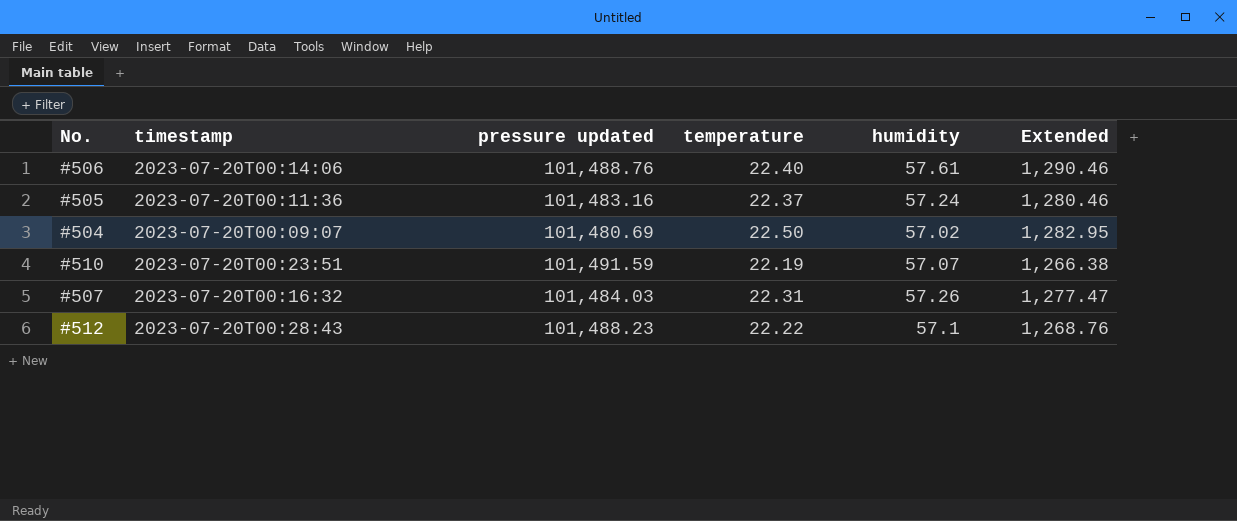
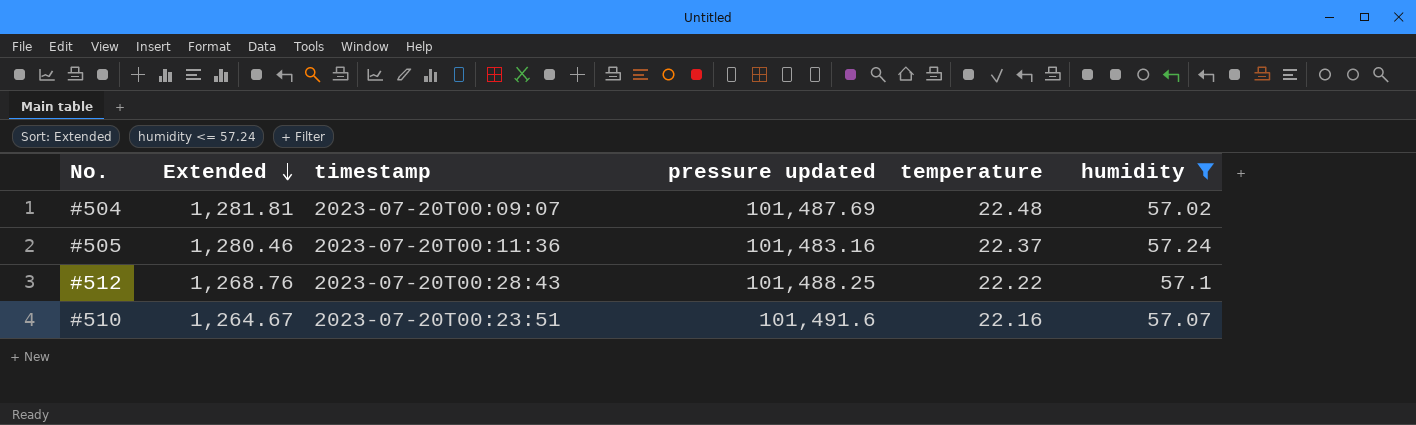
filter: none -> humidity <= 57.24
row order: none -> Extended descending
column Extended | position: 6 -> 2
#504 | Extended: 1,282.95 -> 1,281.81
#504 | pressure updated: 101,480.69 -> 101,487.69
#504 | temperature: 22.50 -> 22.48
#512 | pressure updated: 101,488.23 -> 101,488.25
#510 | Extended: 1,266.38 -> 1,264.67
#510 | pressure updated: 101,491.59 -> 101,491.6
#510 | temperature: 22.19 -> 22.16

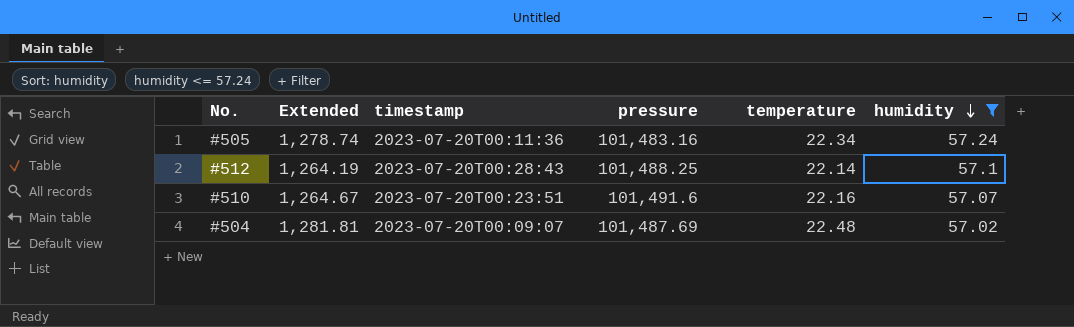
row order: Extended descending -> humidity descending
column name: pressure updated -> pressure
#505 | Extended: 1,280.46 -> 1,278.74
#505 | temperature: 22.37 -> 22.34
#512 | Extended: 1,268.76 -> 1,264.19
#512 | temperature: 22.22 -> 22.14

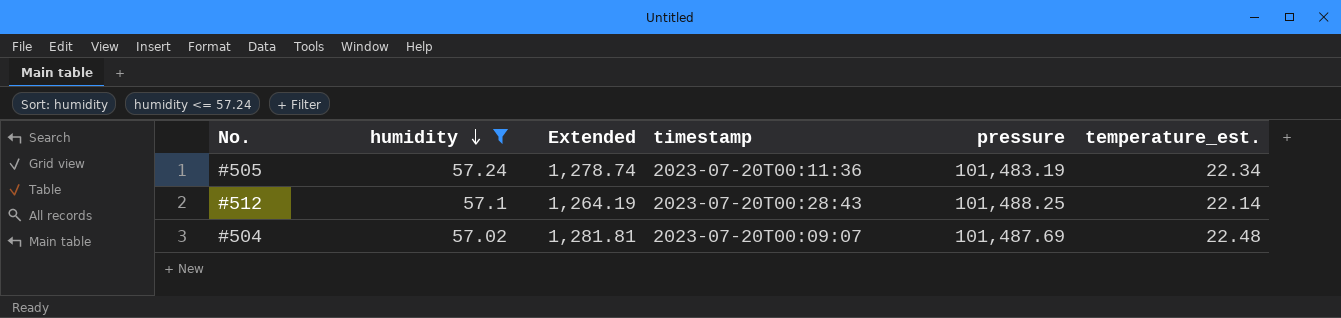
column humidity | position: 6 -> 2
column name: temperature -> temperature_est.
row #510: 1,264.67 | 2023-07-20T00:23:51 | 101,491.6 | 22.16 | 57.07 -> none
#505 | pressure: 101,483.16 -> 101,483.19

